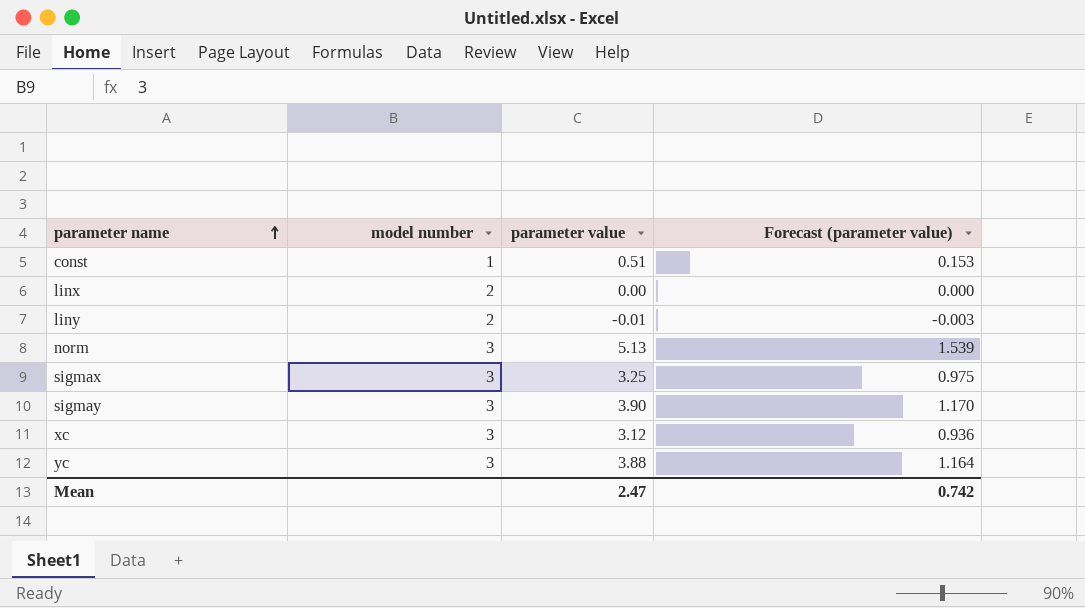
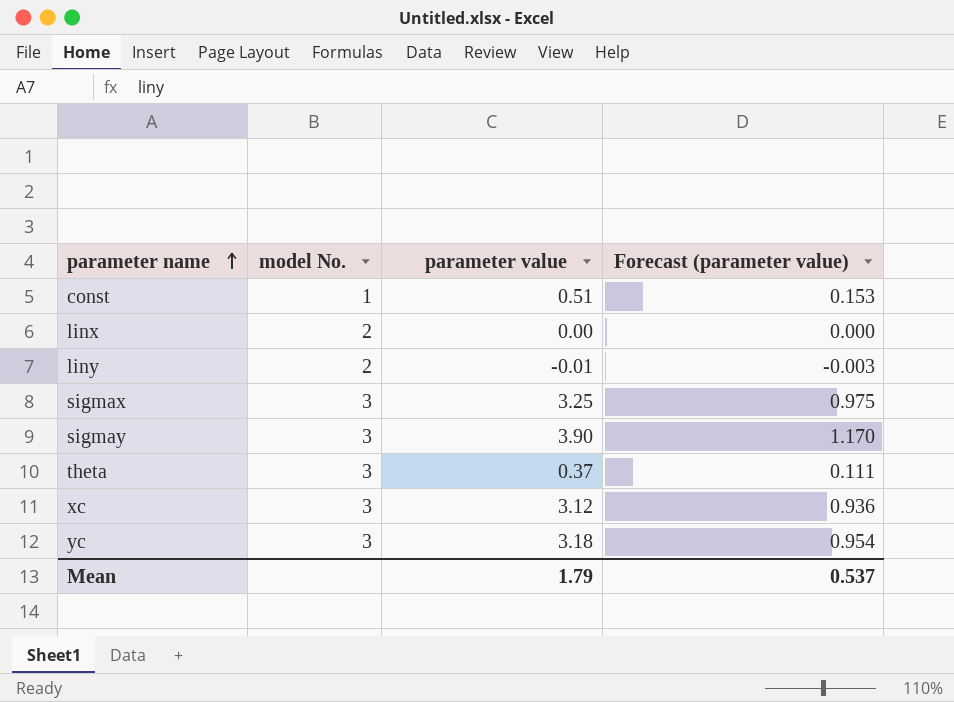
column name: model number -> model No.
row norm: 3 | 5.13 | 1.539 -> none
row theta: none -> 3 | 0.37 | 0.111
yc | parameter value: 3.88 -> 3.18
yc | Forecast (parameter value): 1.164 -> 0.954
Mean | parameter value: 2.47 -> 1.79
Mean | Forecast (parameter value): 0.742 -> 0.537

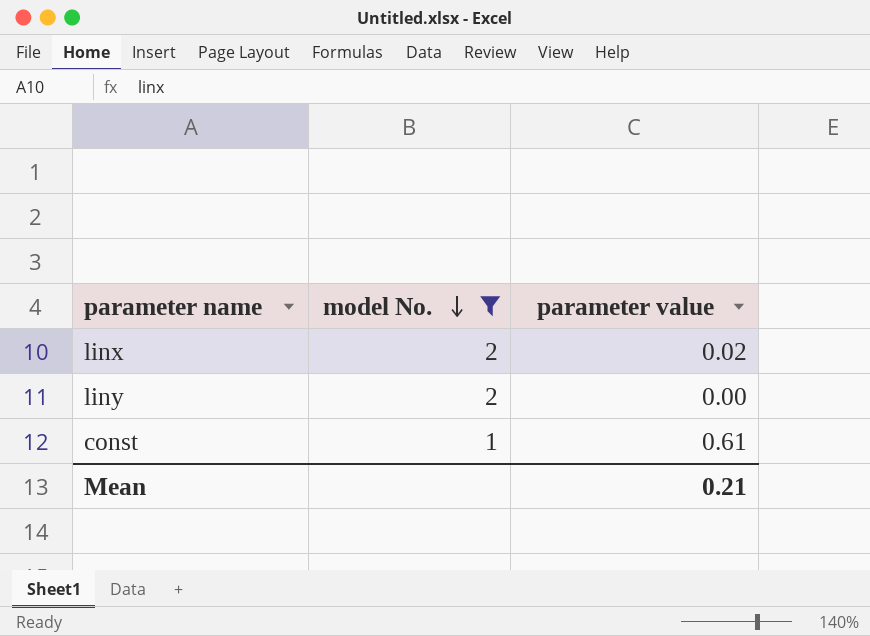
filter: none -> model No. != 3
row order: parameter name ascending -> model No. descending
column Forecast (parameter value) | formula: [parameter value] * 0.3 -> none
linx | parameter value: 0.00 -> 0.02
liny | parameter value: -0.01 -> 0.00
const | parameter value: 0.51 -> 0.61
Mean | parameter value: 1.79 -> 0.21

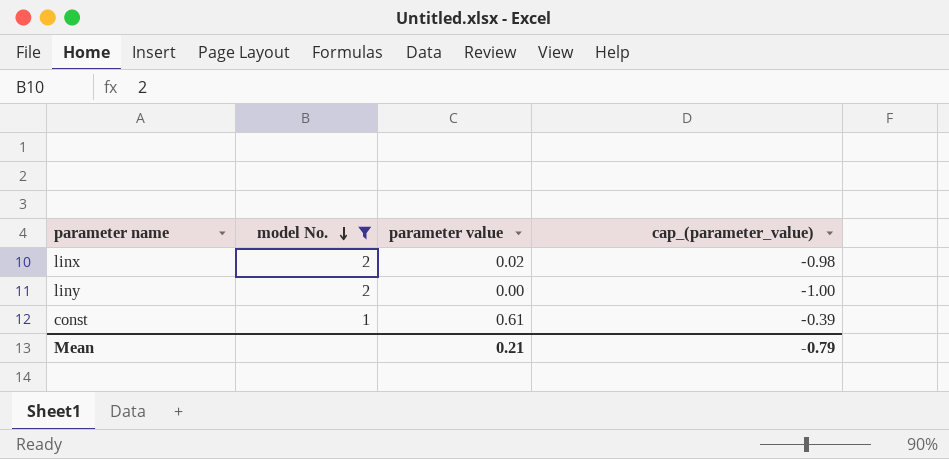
column cap_(parameter_value) | formula: none -> [parameter value] - 1

